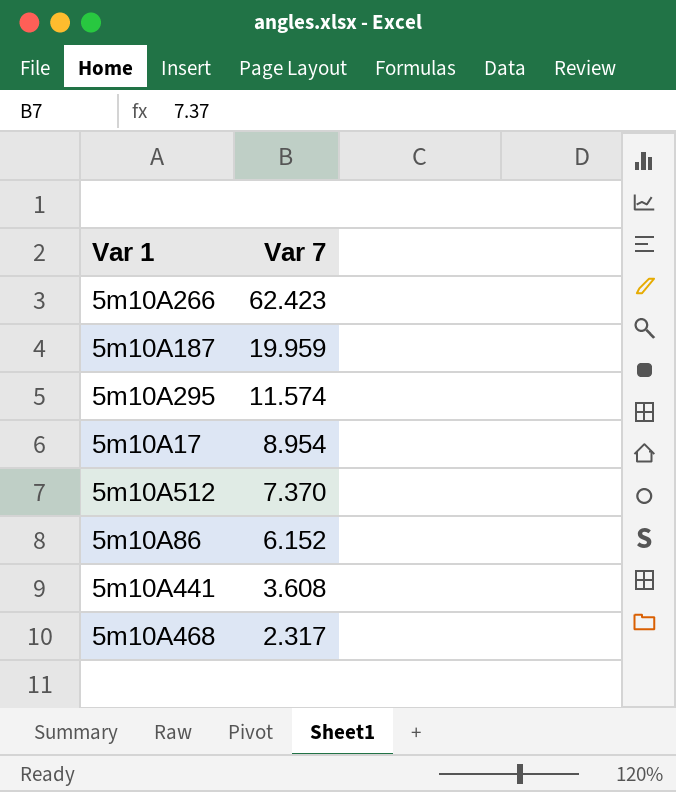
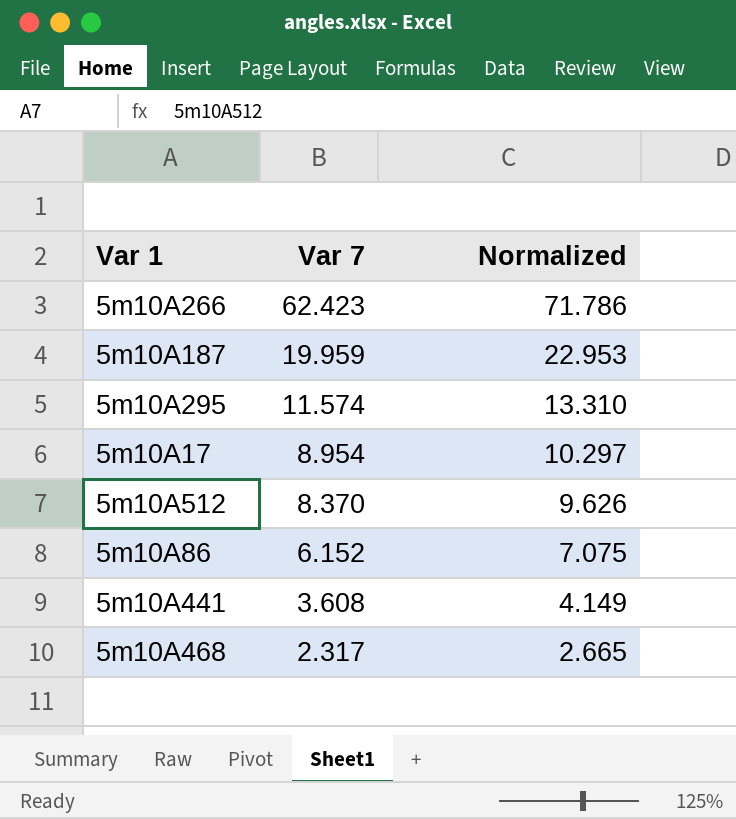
column Normalized | formula: none -> [Var 7] * 1.15
5m10A512 | Var 7: 7.370 -> 8.370

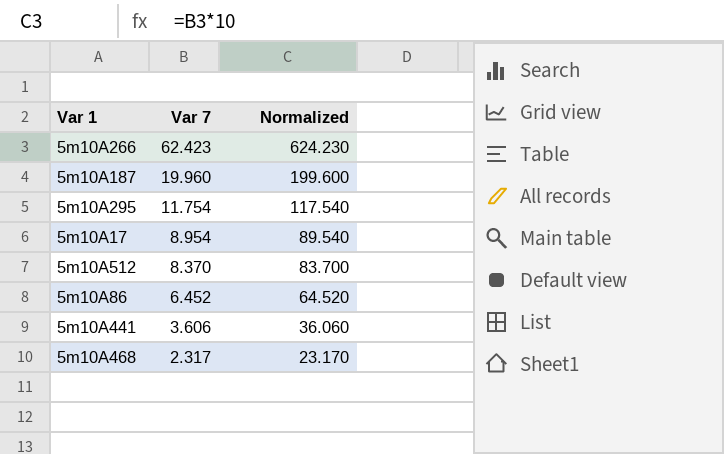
column Normalized | formula: [Var 7] * 1.15 -> [Var 7] * 10
5m10A187 | Var 7: 19.959 -> 19.960
5m10A295 | Var 7: 11.574 -> 11.754
5m10A86 | Var 7: 6.152 -> 6.452
5m10A441 | Var 7: 3.608 -> 3.606

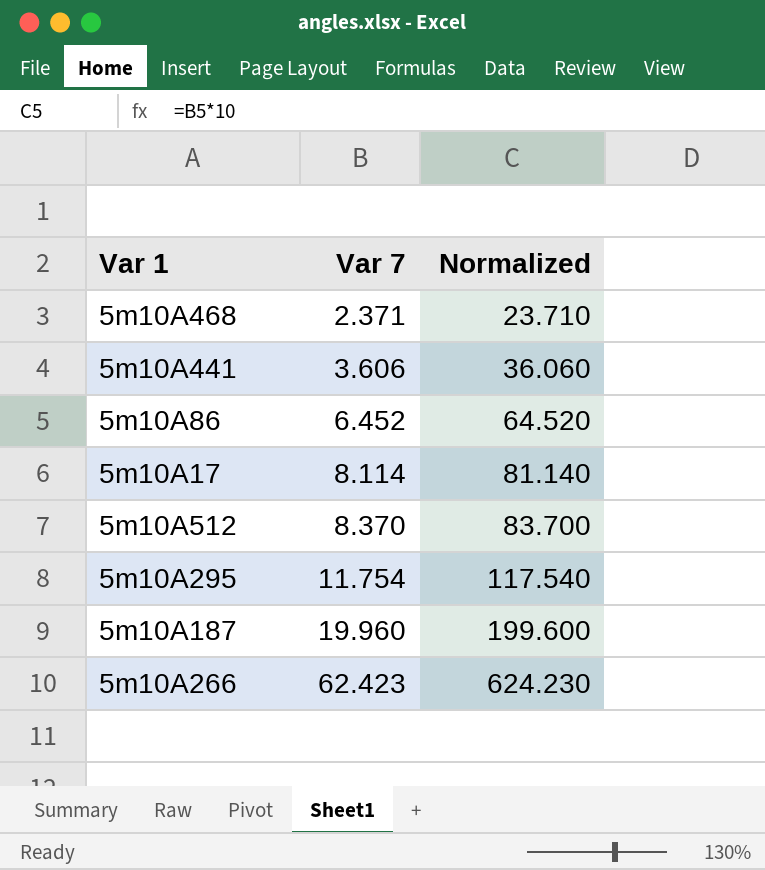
row order: Var 7 descending -> Var 7 ascending
5m10A468 | Var 7: 2.317 -> 2.371
5m10A468 | Normalized: 23.170 -> 23.710
5m10A17 | Var 7: 8.954 -> 8.114
5m10A17 | Normalized: 89.540 -> 81.140

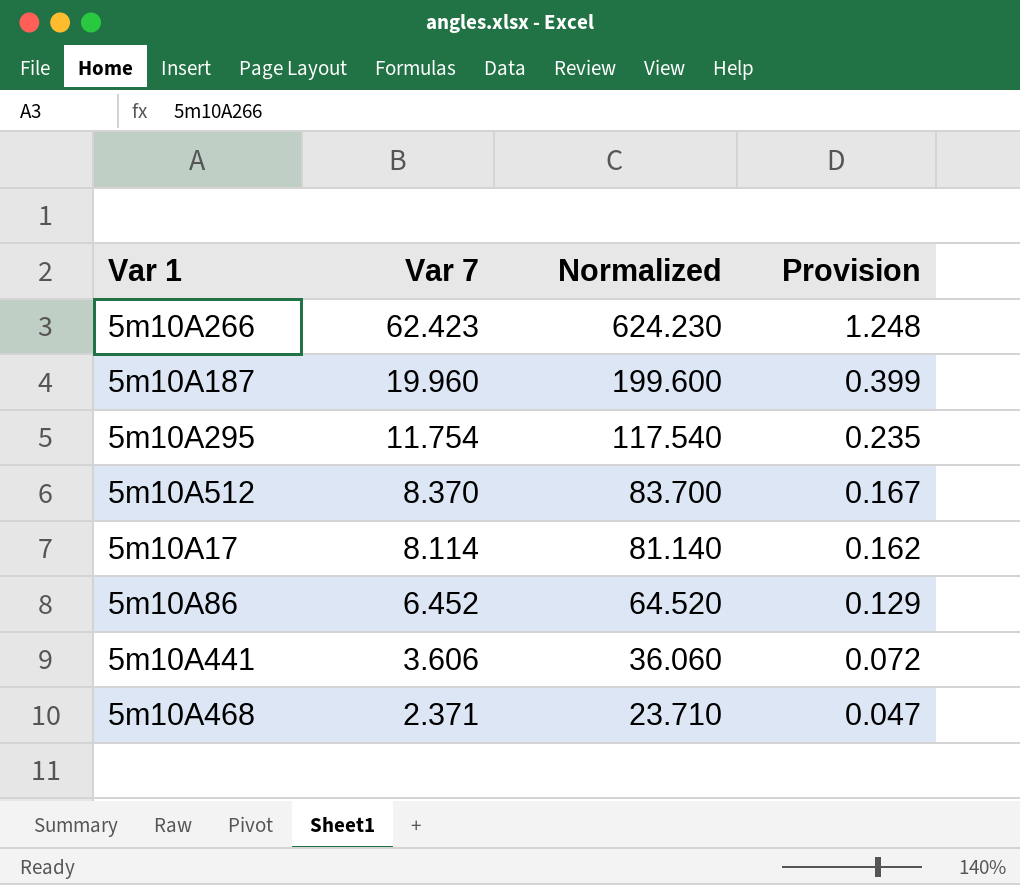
row order: Var 7 ascending -> Var 7 descending
column Provision | formula: none -> [Var 7] * 0.02

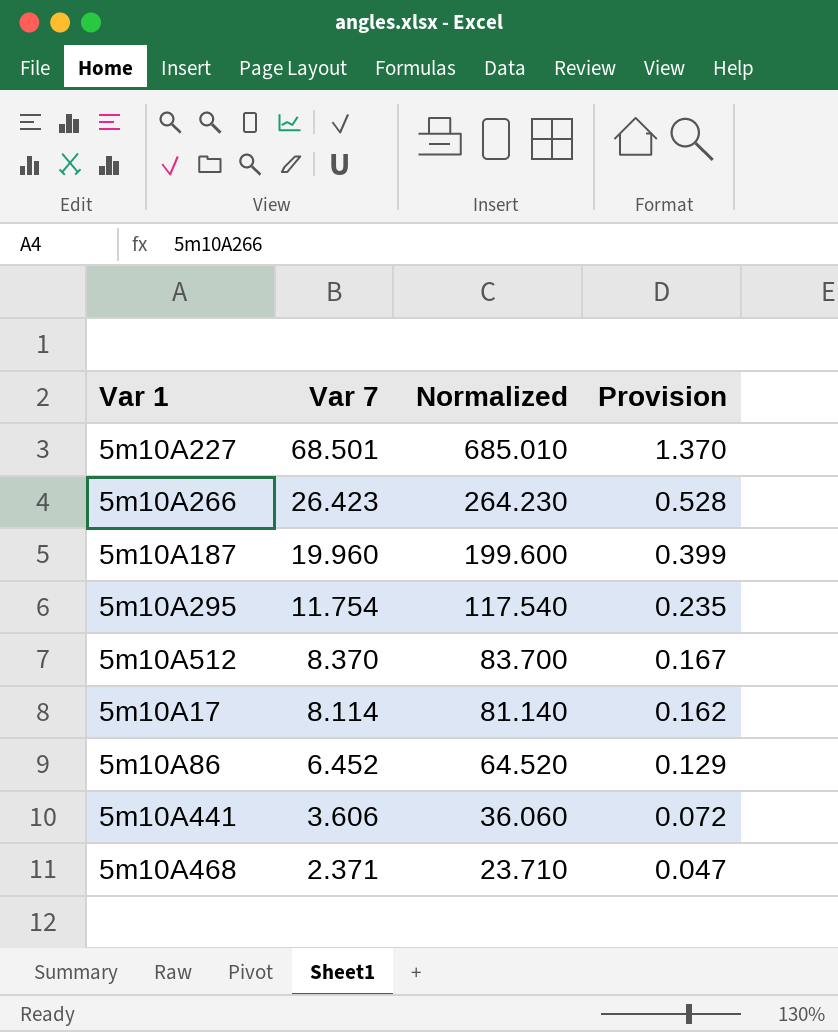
row 5m10A227: none -> 68.501 | 685.010 | 1.370
5m10A266 | Var 7: 62.423 -> 26.423
5m10A266 | Normalized: 624.230 -> 264.230
5m10A266 | Provision: 1.248 -> 0.528

